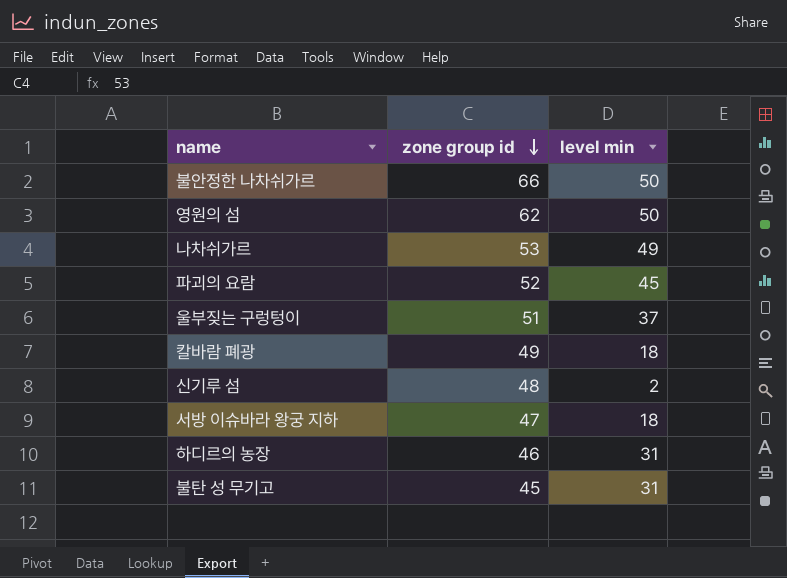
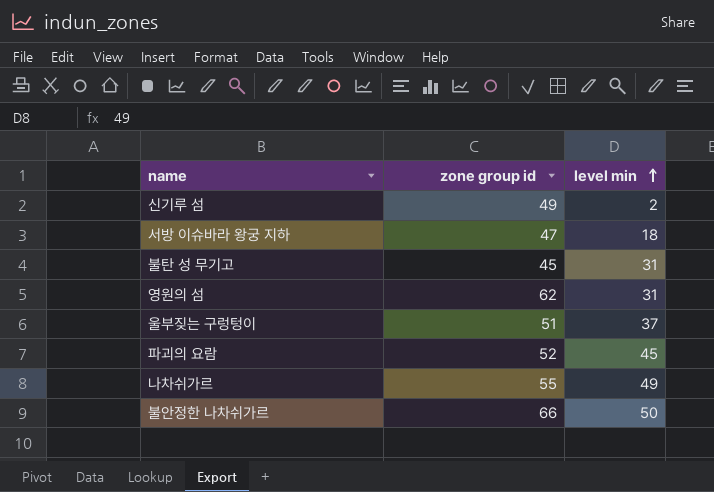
row order: zone group id descending -> level min ascending
row 칼바람 폐광: 49 | 18 -> none
row 하디르의 농장: 46 | 31 -> none
신기루 섬 | zone group id: 48 -> 49
영원의 섬 | level min: 50 -> 31
나차쉬가르 | zone group id: 53 -> 55

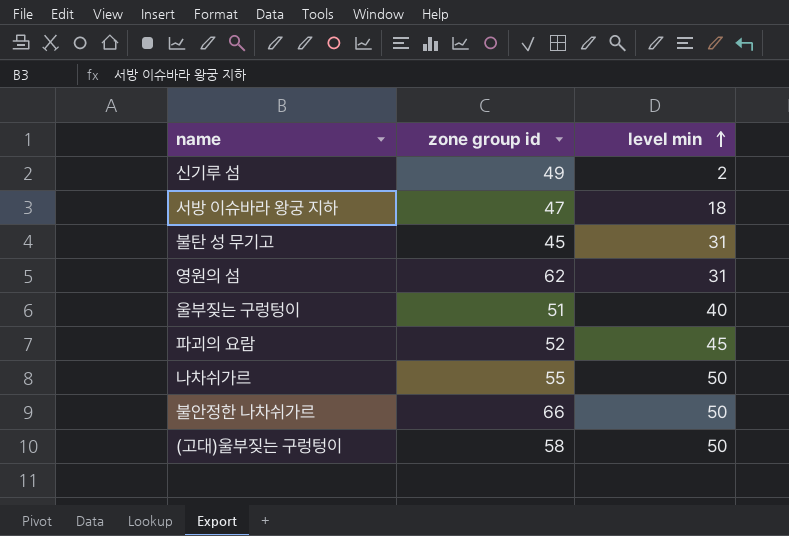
울부짖는 구렁텅이 | level min: 37 -> 40
나차쉬가르 | level min: 49 -> 50
row (고대)울부짖는 구렁텅이: none -> 58 | 50

